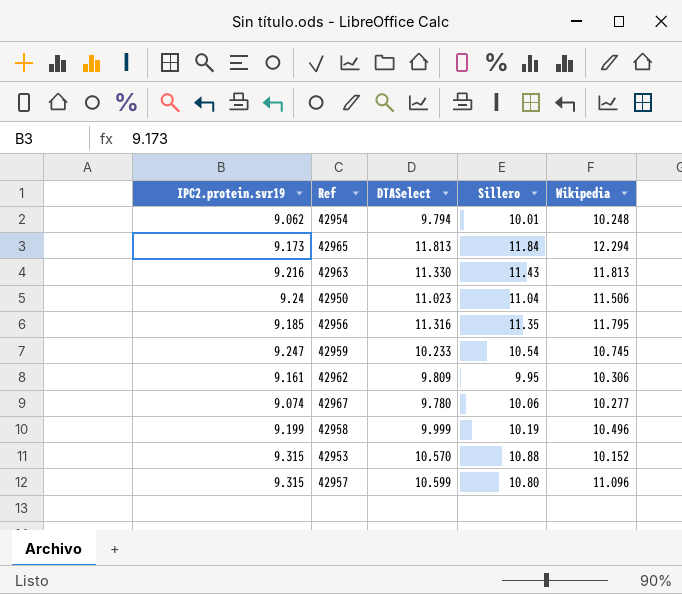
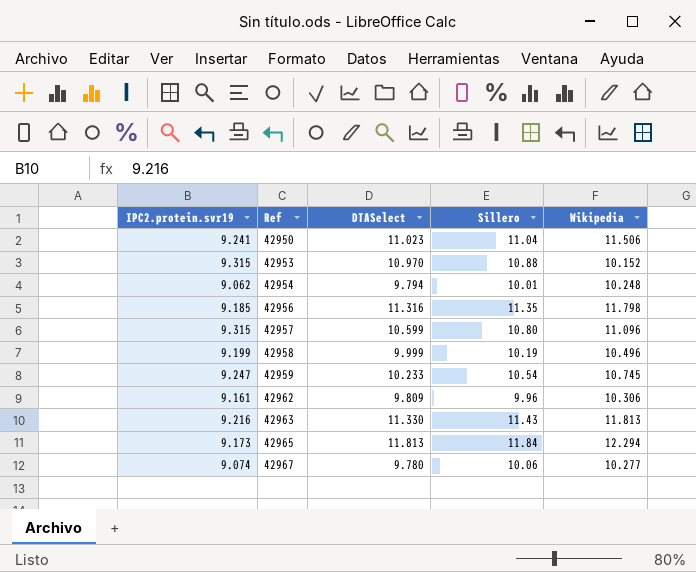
row order: none -> Ref ascending
42950 | IPC2.protein.svr19: 9.24 -> 9.241
42953 | DTASelect: 10.570 -> 10.970
42956 | Wikipedia: 11.795 -> 11.798
42962 | Sillero: 9.95 -> 9.96

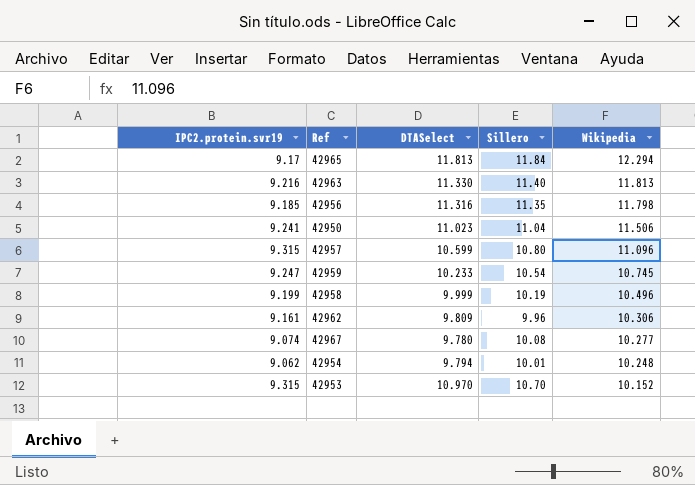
row order: Ref ascending -> Wikipedia descending
42965 | IPC2.protein.svr19: 9.173 -> 9.17
42963 | Sillero: 11.43 -> 11.40
42967 | Sillero: 10.06 -> 10.08
42953 | Sillero: 10.88 -> 10.70

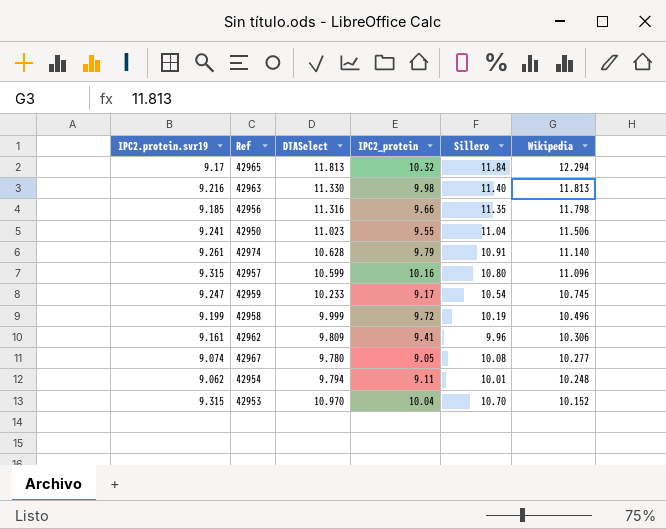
column IPC2_protein | position: none -> 4
row 42974: none -> 9.261 | 10.628 | 9.79 | 10.91 | 11.140

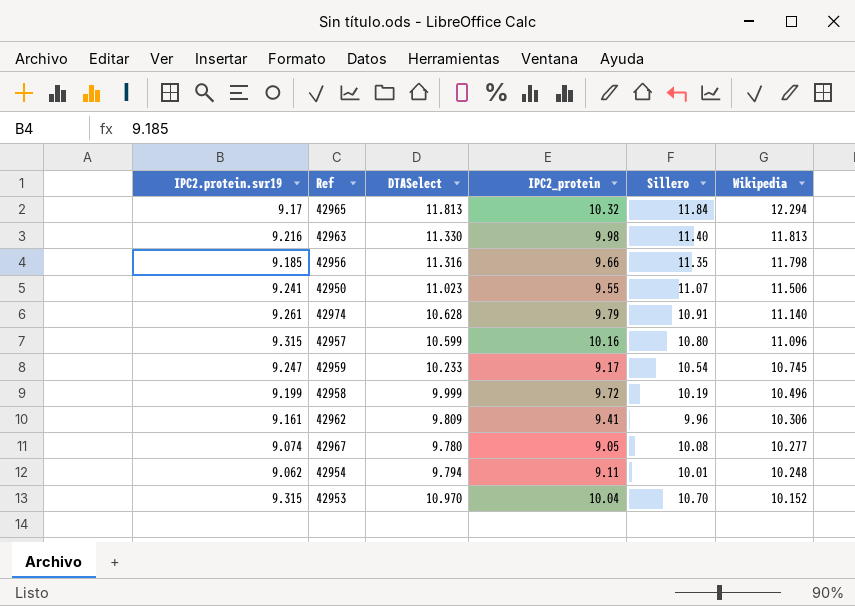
42950 | Sillero: 11.04 -> 11.07

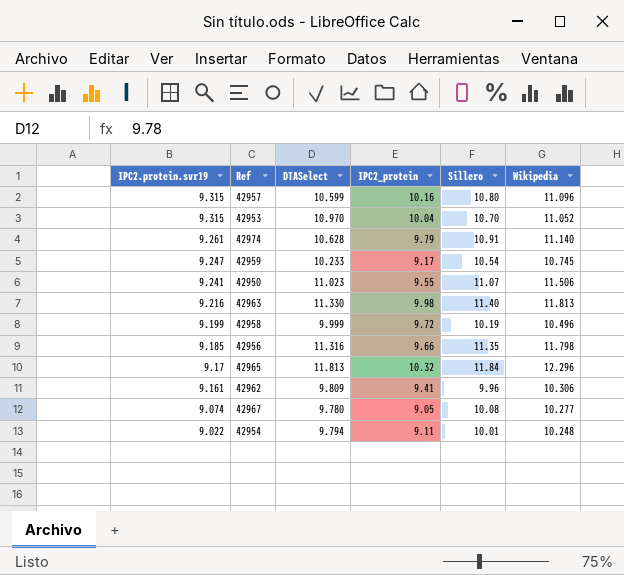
row order: Wikipedia descending -> IPC2.protein.svr19 descending
42953 | Wikipedia: 10.152 -> 11.052
42965 | Wikipedia: 12.294 -> 12.296
42954 | IPC2.protein.svr19: 9.062 -> 9.022

